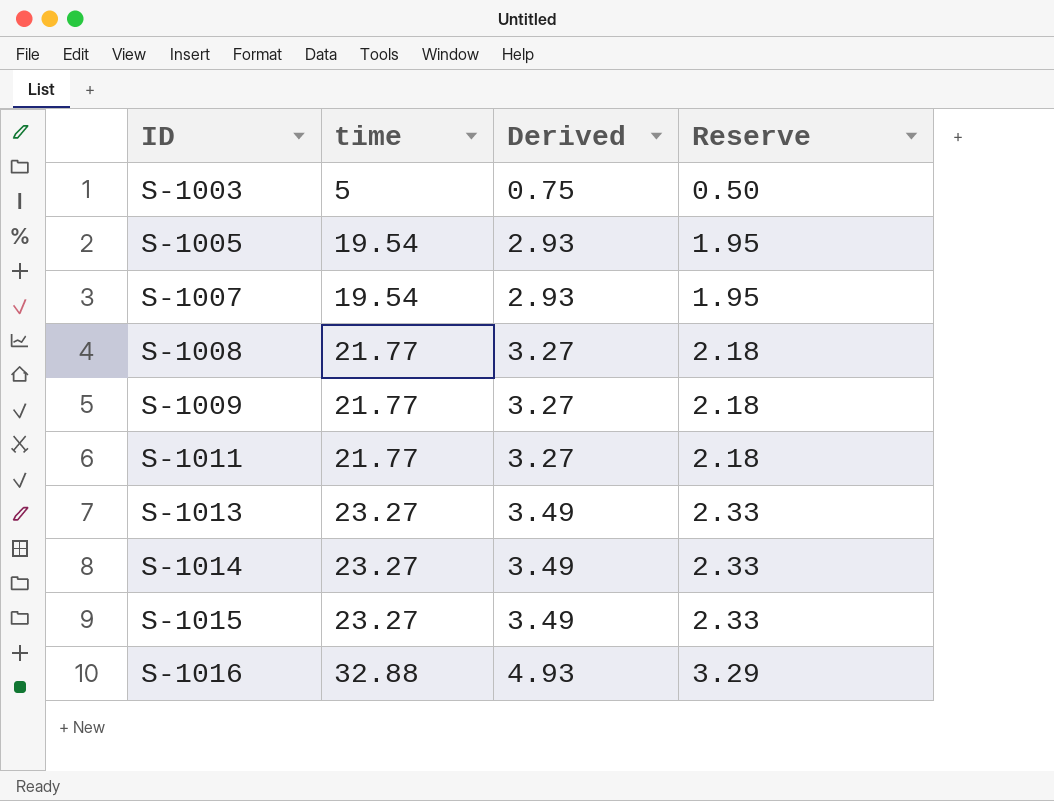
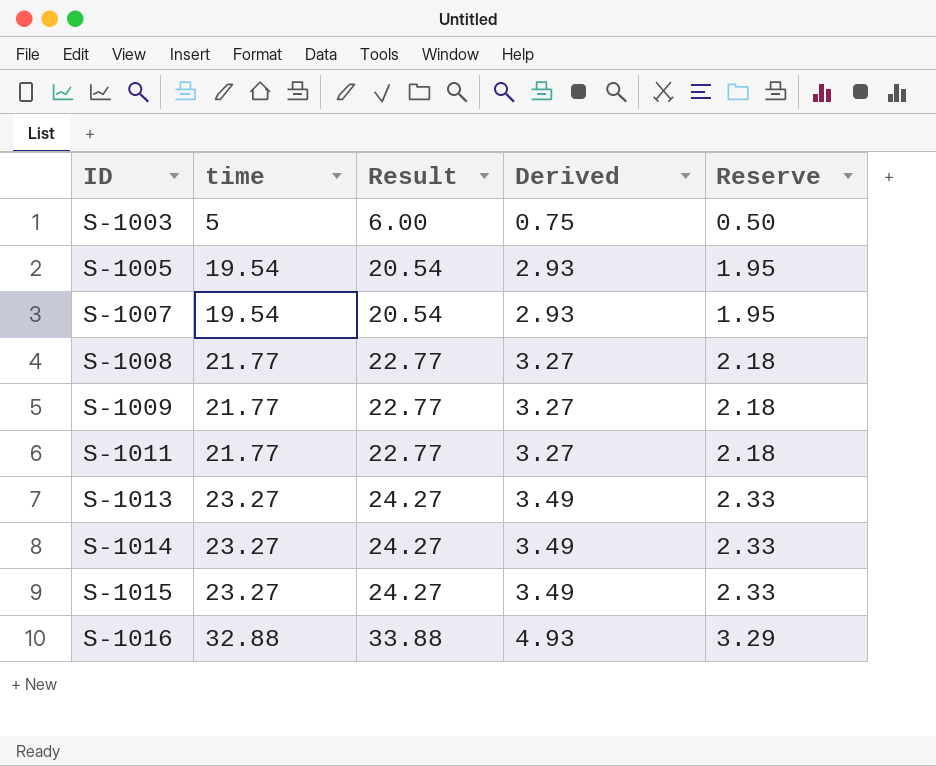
column Result | formula: none -> [time] + 1

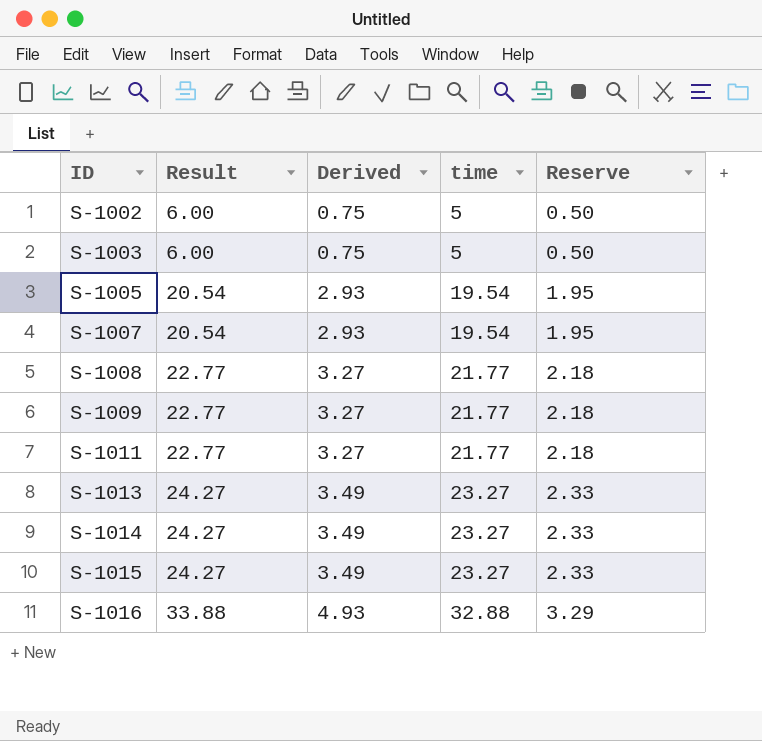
column time | position: 2 -> 4
row S-1002: none -> 6.00 | 0.75 | 5 | 0.50

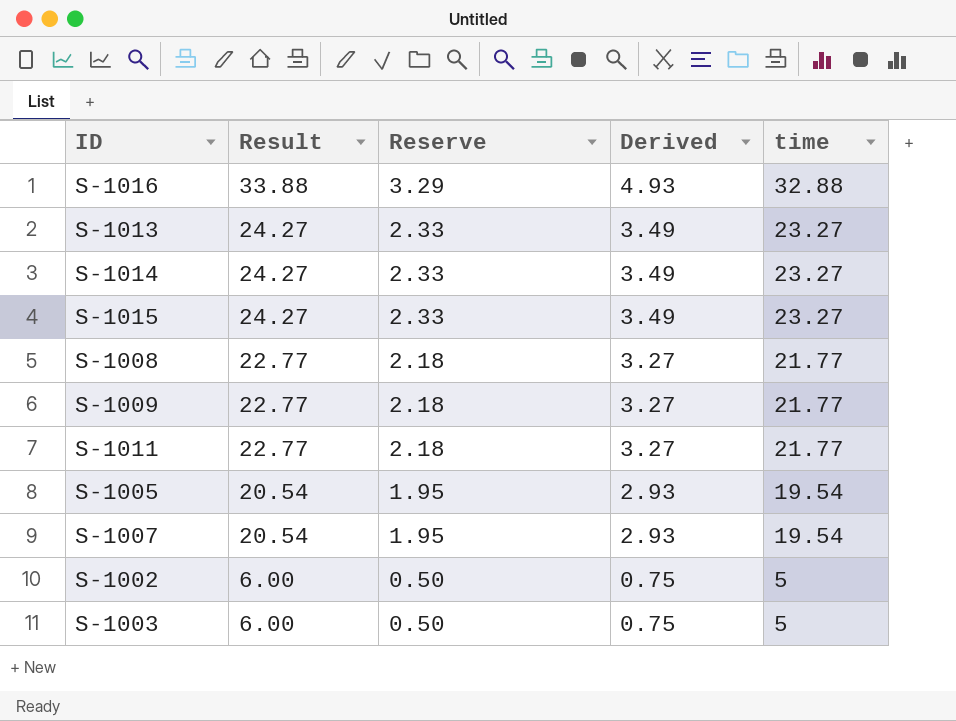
row order: ID ascending -> Result descending
column Reserve | position: 5 -> 3

